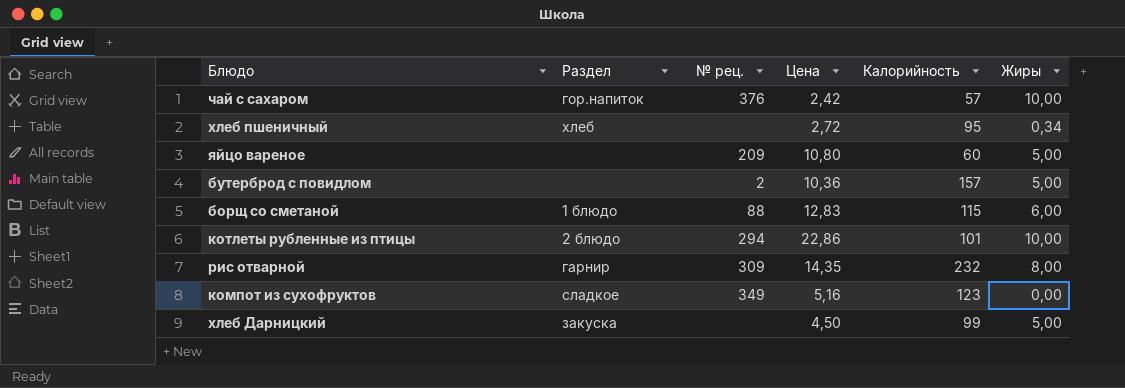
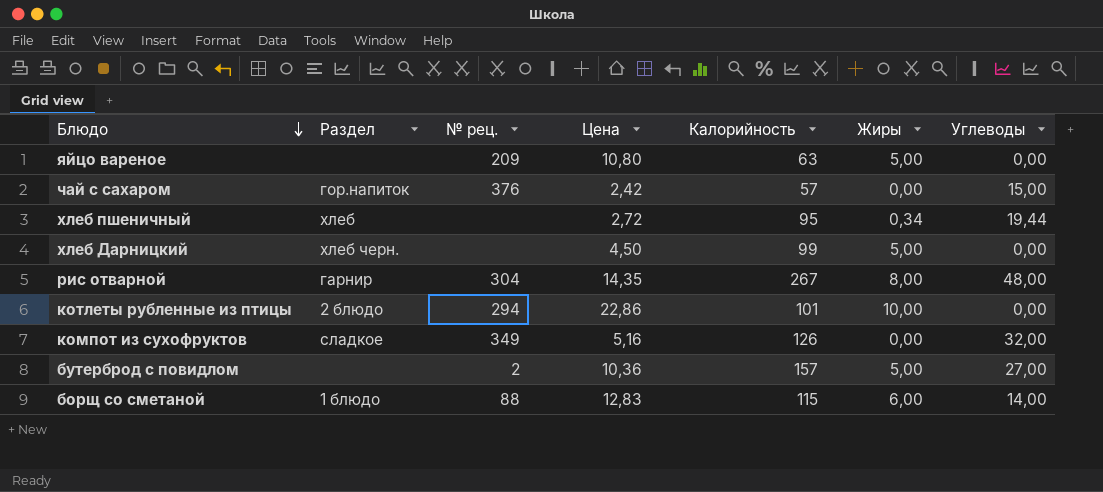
row order: none -> Блюдо descending
column Углеводы | position: none -> 7
яйцо вареное | Калорийность: 60 -> 63
чай с сахаром | Жиры: 10,00 -> 0,00
хлеб Дарницкий | Раздел: закуска -> хлеб черн.
рис отварной | № рец.: 309 -> 304
рис отварной | Калорийность: 232 -> 267
компот из сухофруктов | Калорийность: 123 -> 126

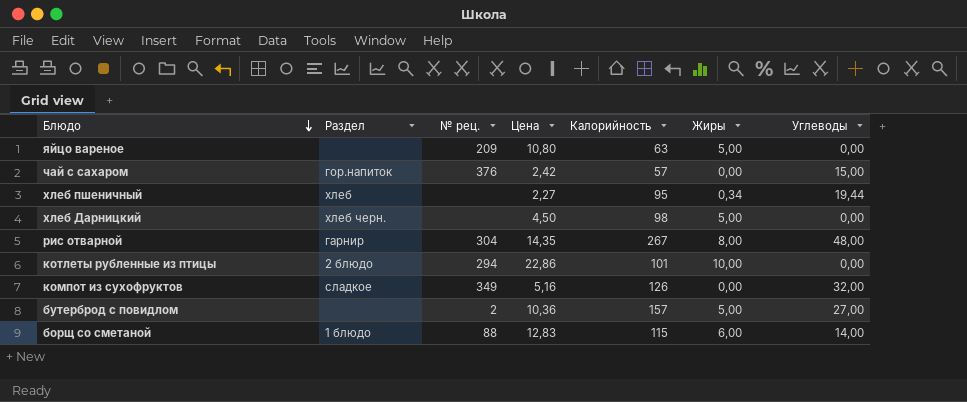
хлеб пшеничный | Цена: 2,72 -> 2,27
хлеб Дарницкий | Калорийность: 99 -> 98

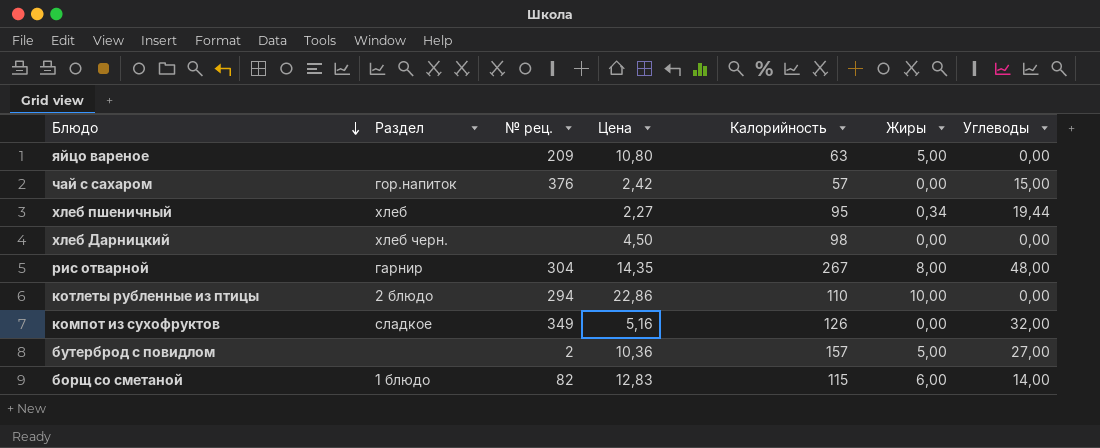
хлеб Дарницкий | Жиры: 5,00 -> 0,00
котлеты рубленные из птицы | Калорийность: 101 -> 110
борщ со сметаной | № рец.: 88 -> 82

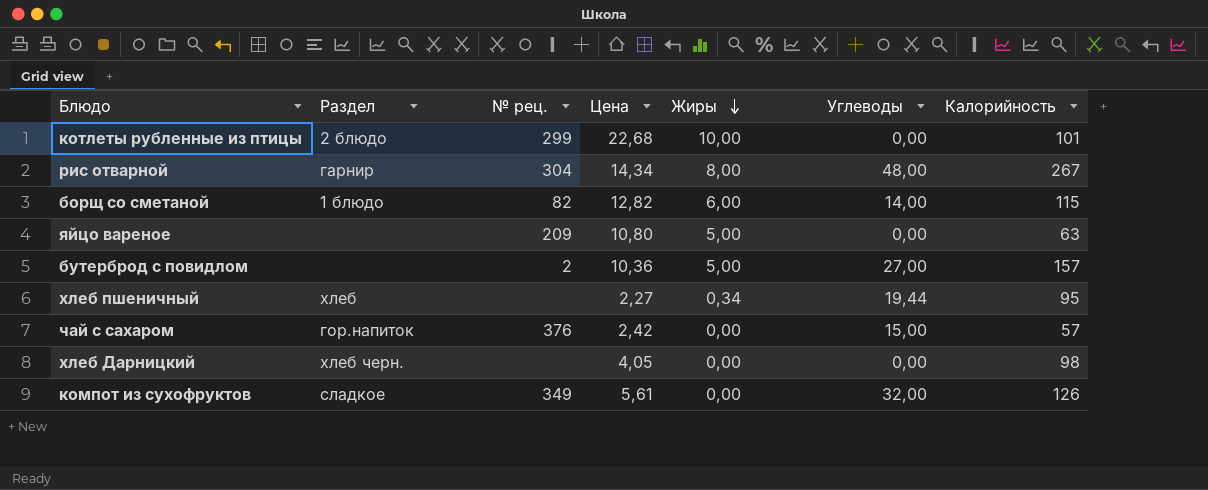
row order: Блюдо descending -> Жиры descending
column Калорийность | position: 5 -> 7
котлеты рубленные из птицы | № рец.: 294 -> 299
котлеты рубленные из птицы | Цена: 22,86 -> 22,68
котлеты рубленные из птицы | Калорийность: 110 -> 101
рис отварной | Цена: 14,35 -> 14,34
борщ со сметаной | Цена: 12,83 -> 12,82
хлеб Дарницкий | Цена: 4,50 -> 4,05
компот из сухофруктов | Цена: 5,16 -> 5,61

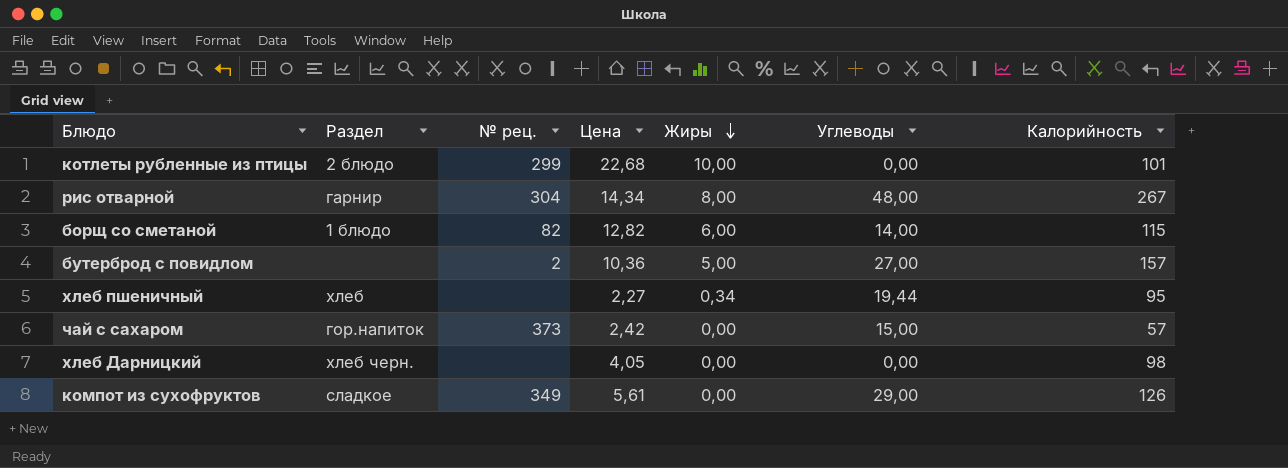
row яйцо вареное: none | 209 | 10,80 | 5,00 | 0,00 | 63 -> none
чай с сахаром | № рец.: 376 -> 373
компот из сухофруктов | Углеводы: 32,00 -> 29,00

